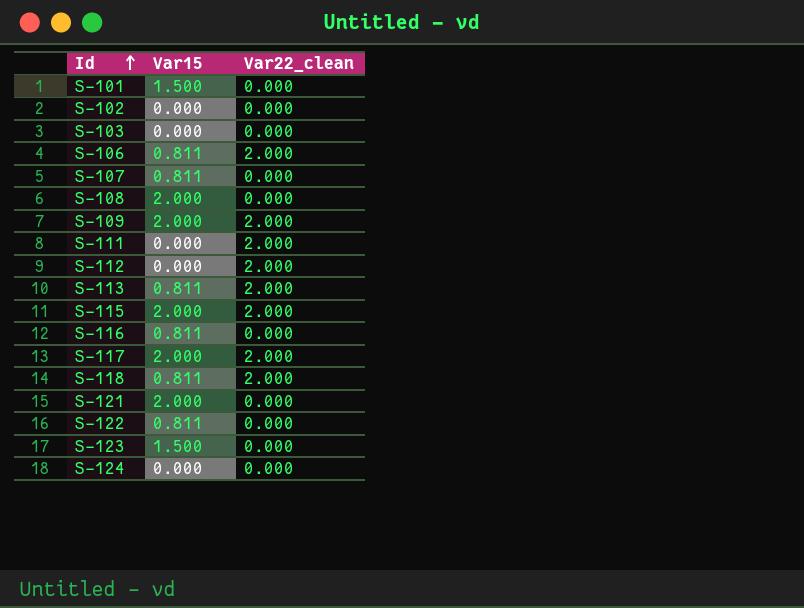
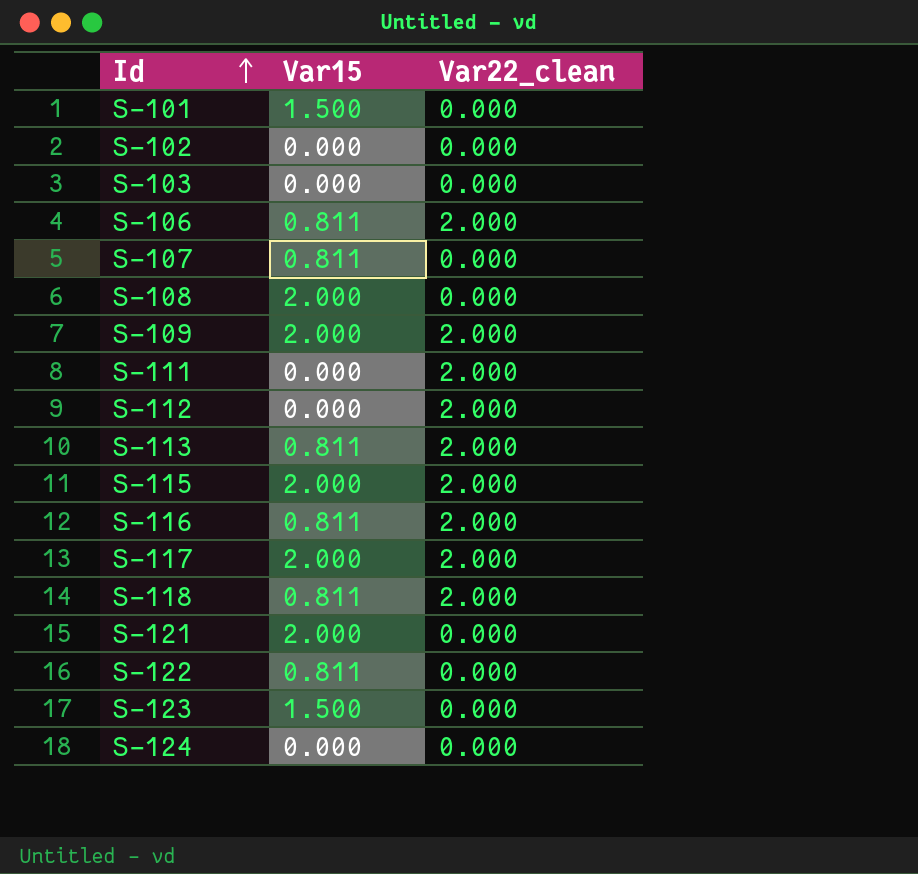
S-116 | Var22_clean: 0.000 -> 2.000

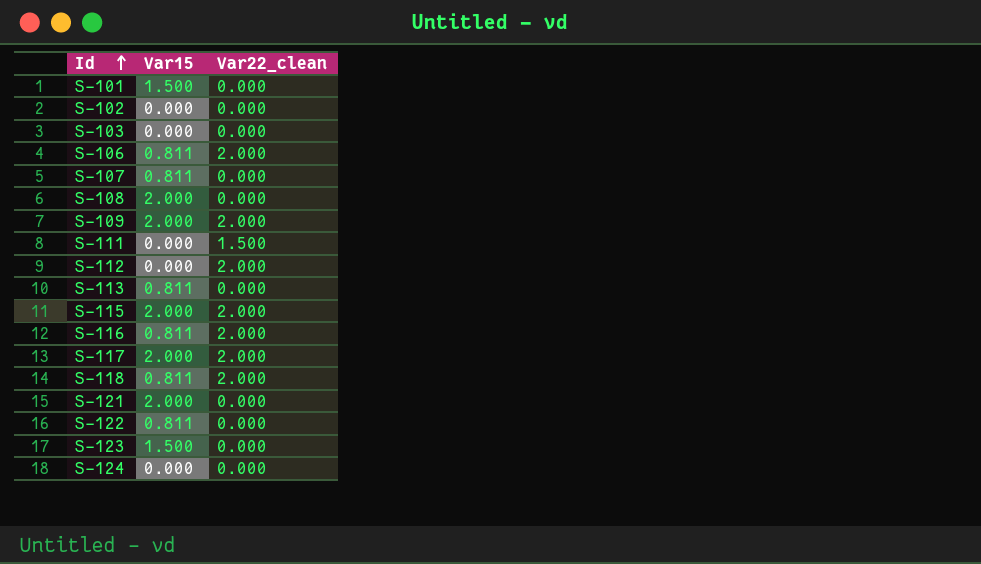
S-111 | Var22_clean: 2.000 -> 1.500
S-113 | Var22_clean: 2.000 -> 0.000

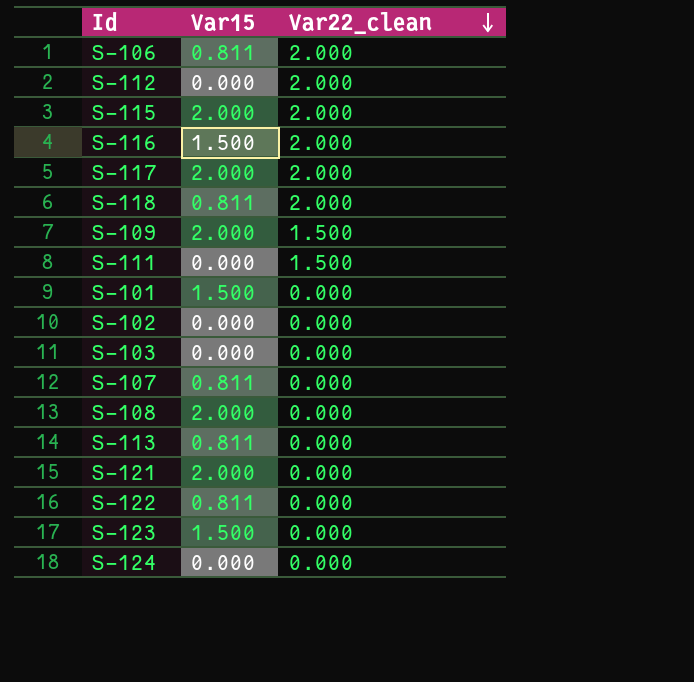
row order: Id ascending -> Var22_clean descending
S-116 | Var15: 0.811 -> 1.500
S-109 | Var22_clean: 2.000 -> 1.500

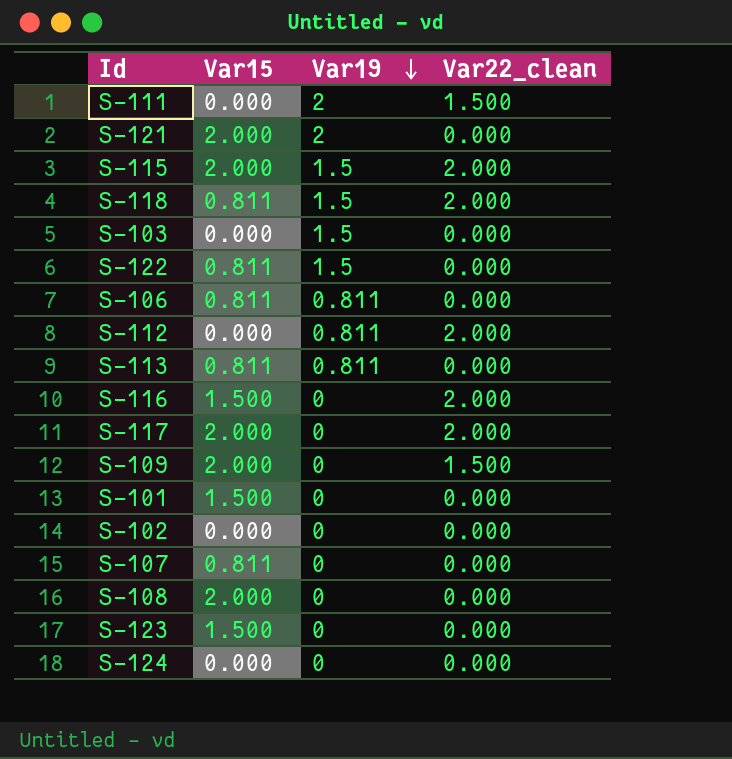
row order: Var22_clean descending -> Var19 descending
column Var19 | position: none -> 3
S-106 | Var22_clean: 2.000 -> 0.000

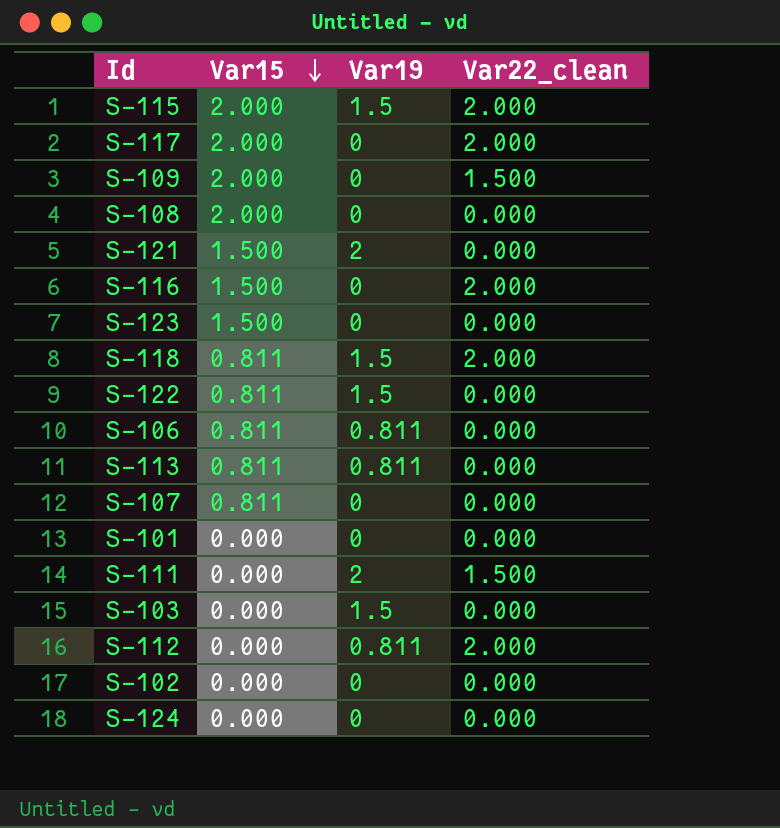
row order: Var19 descending -> Var15 descending
S-121 | Var15: 2.000 -> 1.500
S-101 | Var15: 1.500 -> 0.000

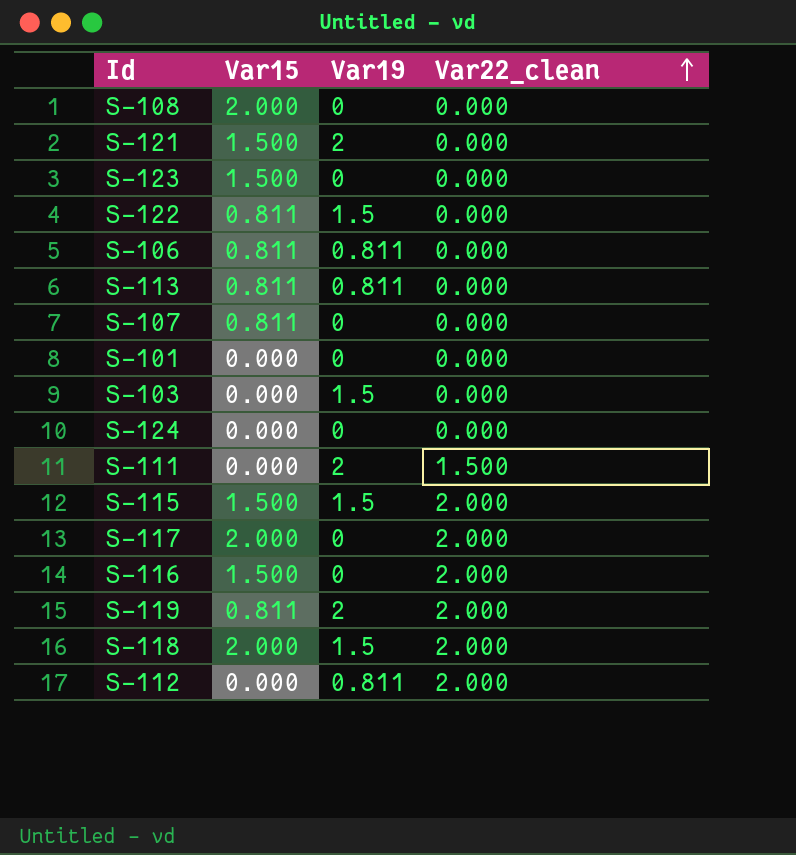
row order: Var15 descending -> Var22_clean ascending
row S-109: 2.000 | 0 | 1.500 -> none
row S-102: 0.000 | 0 | 0.000 -> none
S-115 | Var15: 2.000 -> 1.500
row S-119: none -> 0.811 | 2 | 2.000
S-118 | Var15: 0.811 -> 2.000

